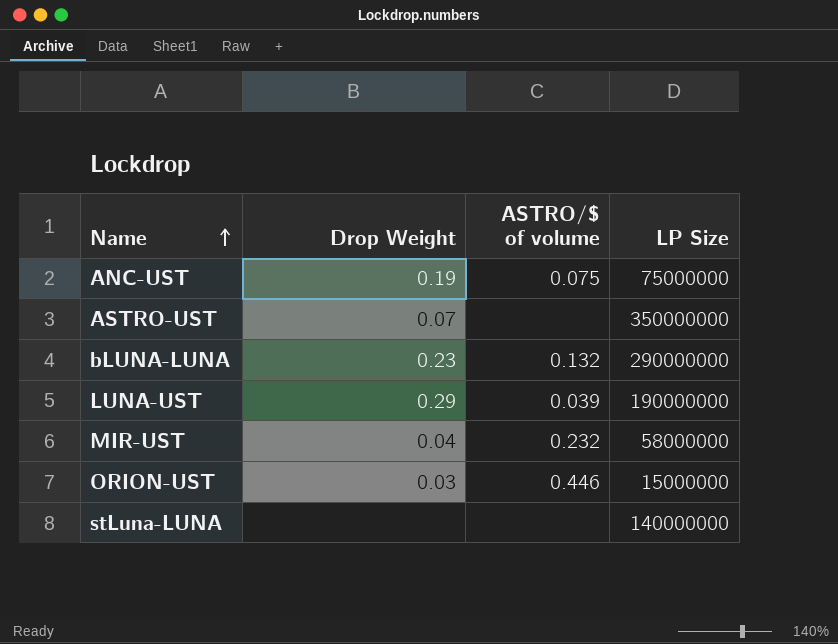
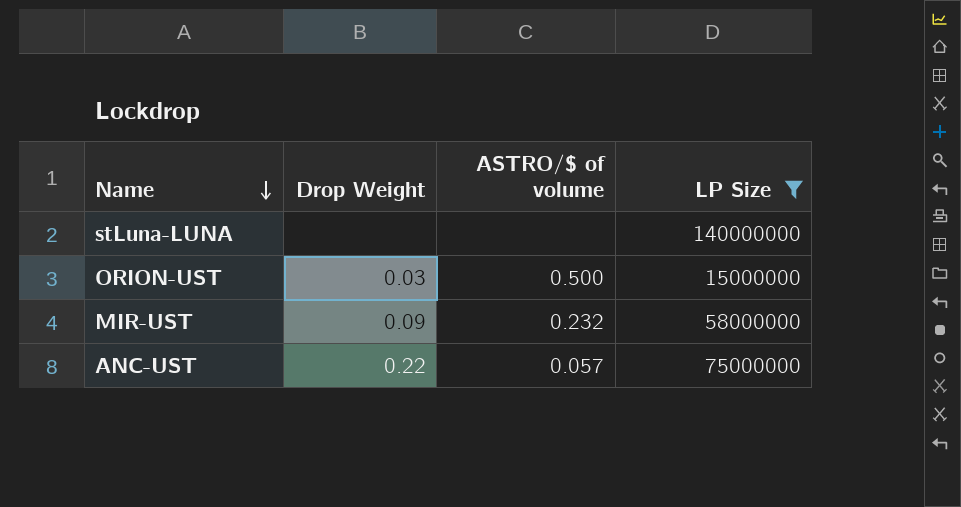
filter: none -> LP Size <= 140000000
row order: Name ascending -> Name descending
ORION-UST | ASTRO/$ of volume: 0.446 -> 0.500
MIR-UST | Drop Weight: 0.04 -> 0.09
ANC-UST | Drop Weight: 0.19 -> 0.22
ANC-UST | ASTRO/$ of volume: 0.075 -> 0.057

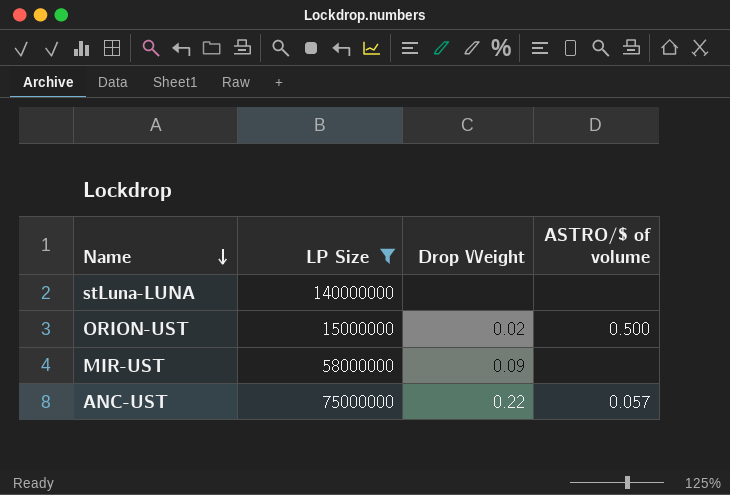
column LP Size | position: 4 -> 2
ORION-UST | Drop Weight: 0.03 -> 0.02
MIR-UST | ASTRO/$ of volume: 0.232 -> none

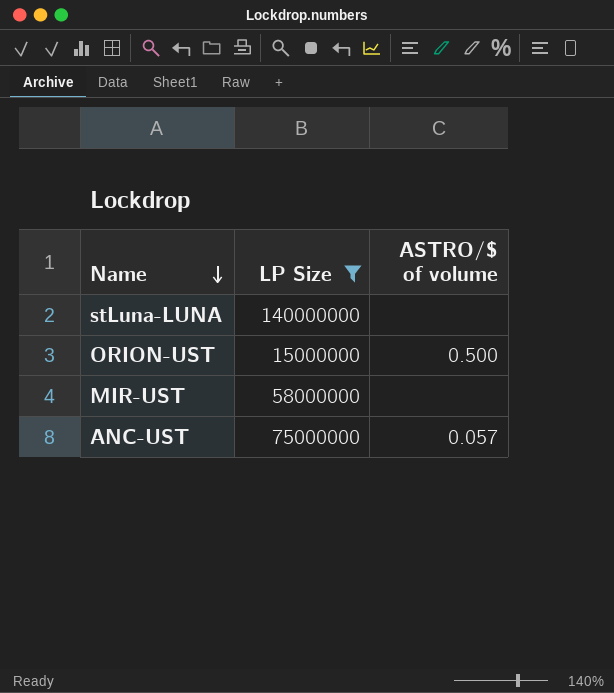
column Drop Weight | position: 3 -> none

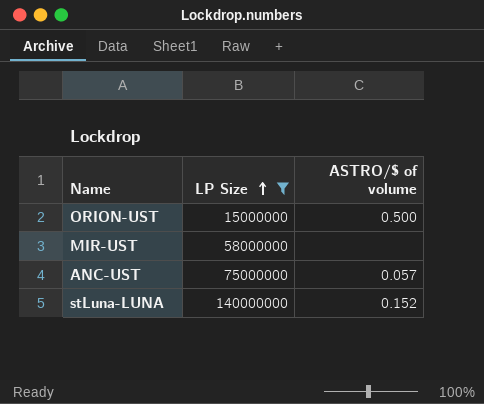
row order: Name descending -> LP Size ascending
stLuna-LUNA | ASTRO/$ of volume: none -> 0.152

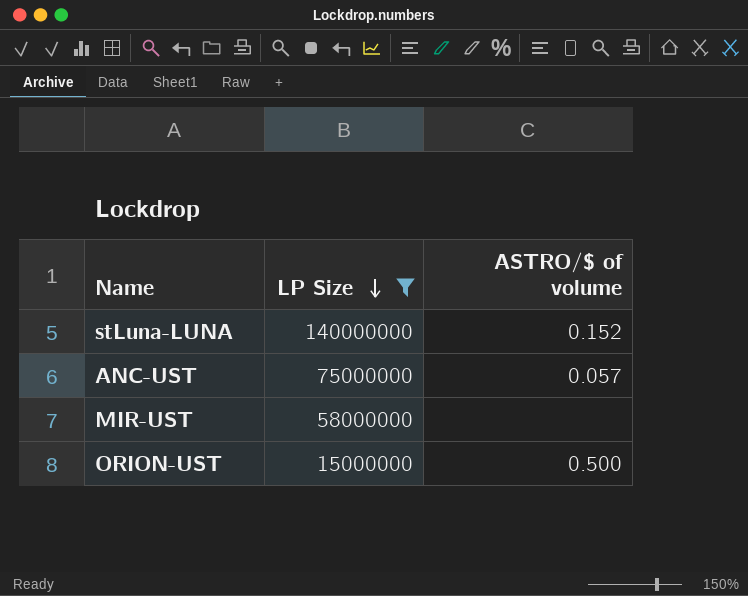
row order: LP Size ascending -> LP Size descending

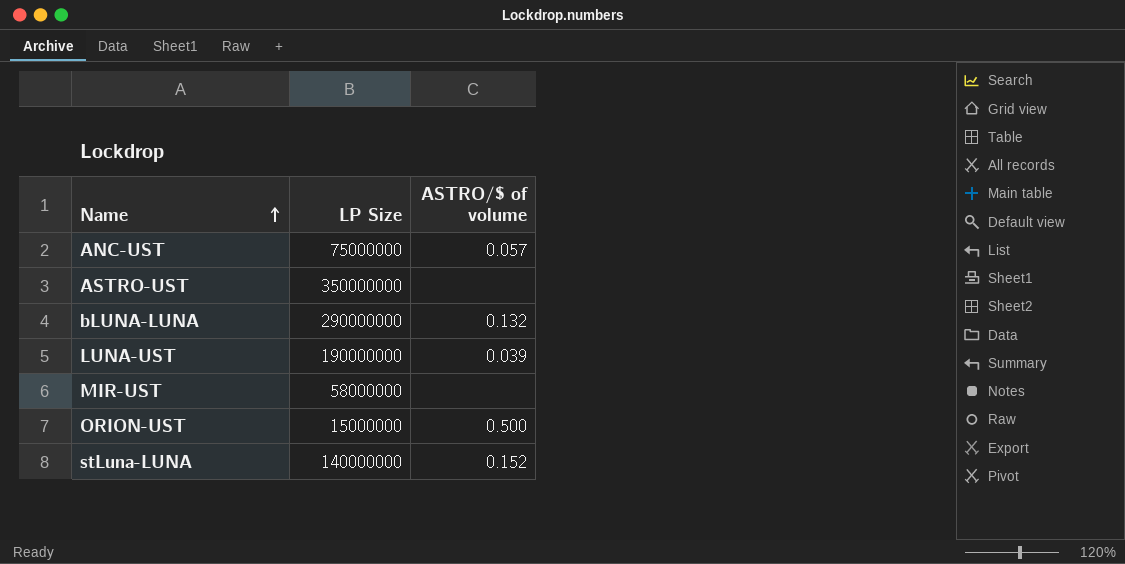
filter: LP Size <= 140000000 -> none
row order: LP Size descending -> Name ascending

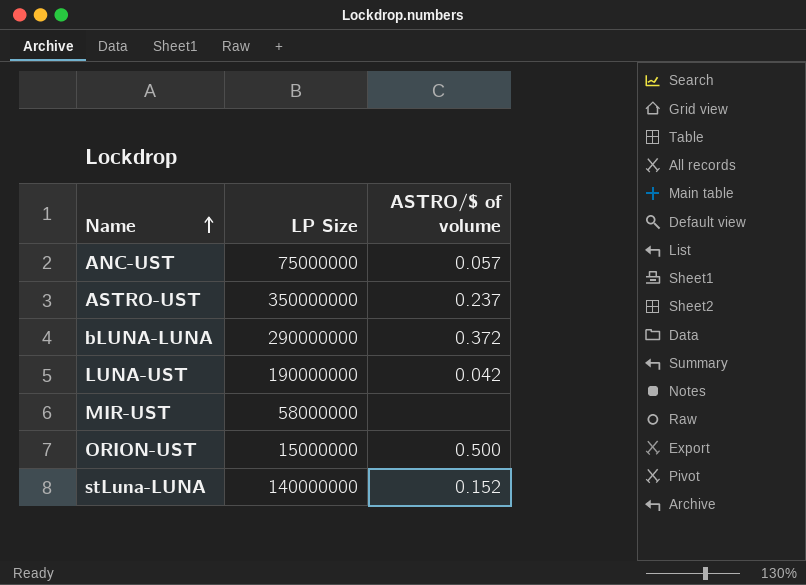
ASTRO-UST | ASTRO/$ of volume: none -> 0.237
bLUNA-LUNA | ASTRO/$ of volume: 0.132 -> 0.372
LUNA-UST | ASTRO/$ of volume: 0.039 -> 0.042

